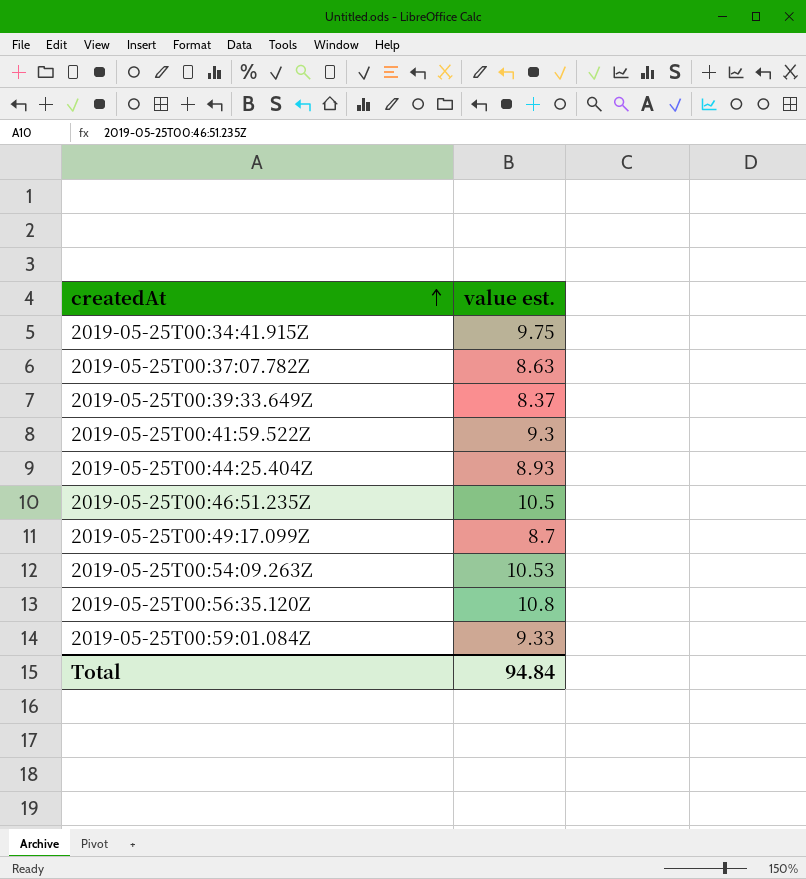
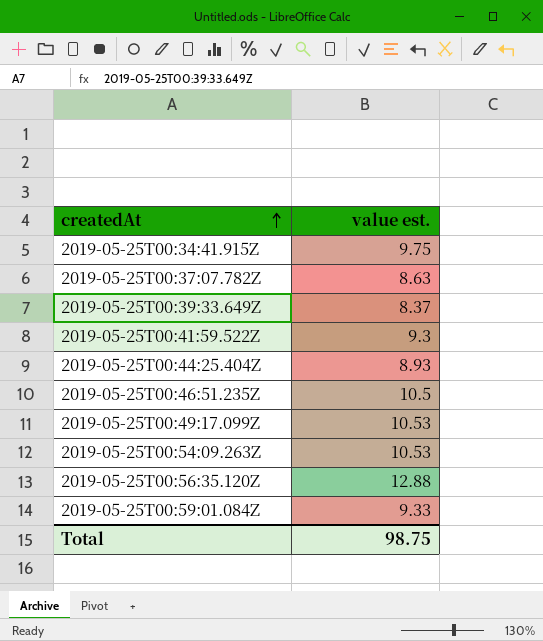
2019-05-25T00:49:17.099Z | value est.: 8.7 -> 10.53
2019-05-25T00:56:35.120Z | value est.: 10.8 -> 12.88
Total | value est.: 94.84 -> 98.75

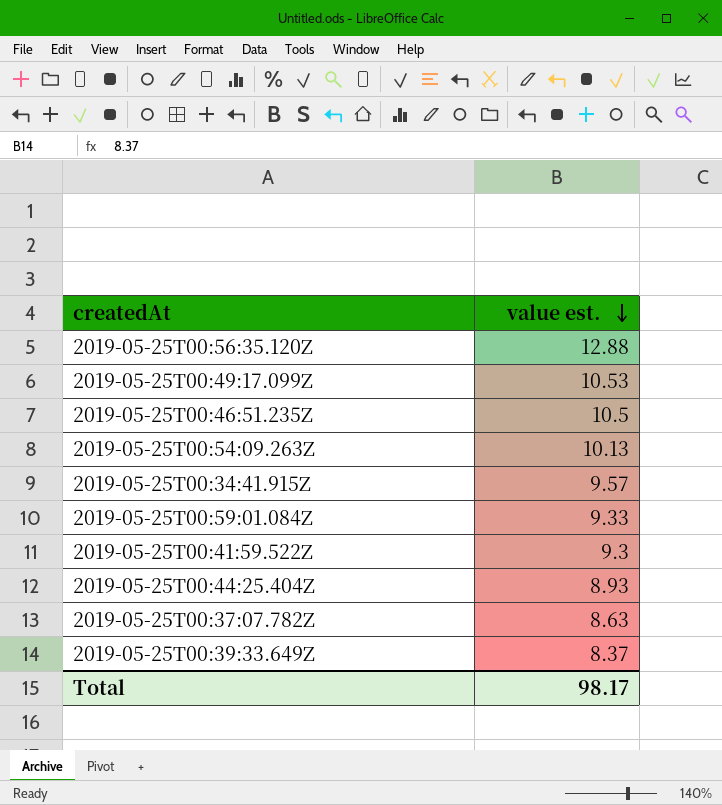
row order: createdAt ascending -> value est. descending
2019-05-25T00:54:09.263Z | value est.: 10.53 -> 10.13
2019-05-25T00:34:41.915Z | value est.: 9.75 -> 9.57
Total | value est.: 98.75 -> 98.17

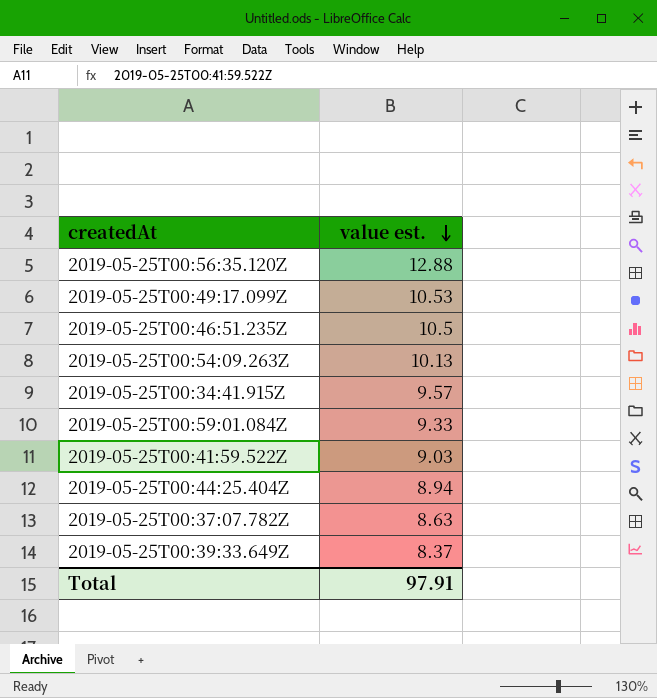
2019-05-25T00:41:59.522Z | value est.: 9.3 -> 9.03
2019-05-25T00:44:25.404Z | value est.: 8.93 -> 8.94
Total | value est.: 98.17 -> 97.91

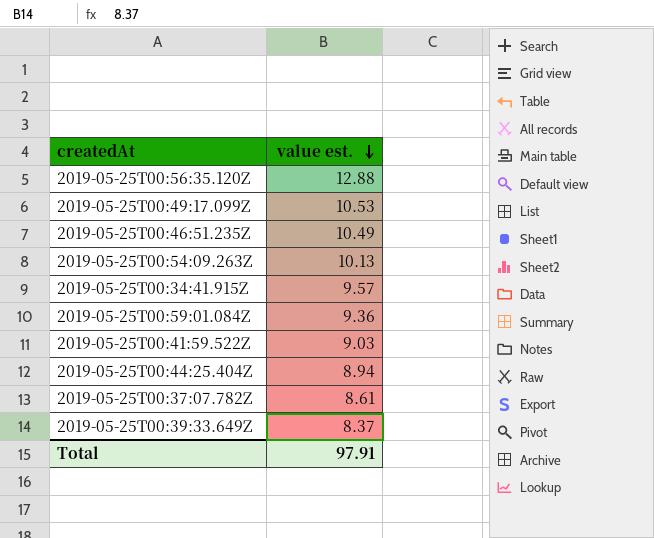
2019-05-25T00:46:51.235Z | value est.: 10.5 -> 10.49
2019-05-25T00:59:01.084Z | value est.: 9.33 -> 9.36
2019-05-25T00:37:07.782Z | value est.: 8.63 -> 8.61

